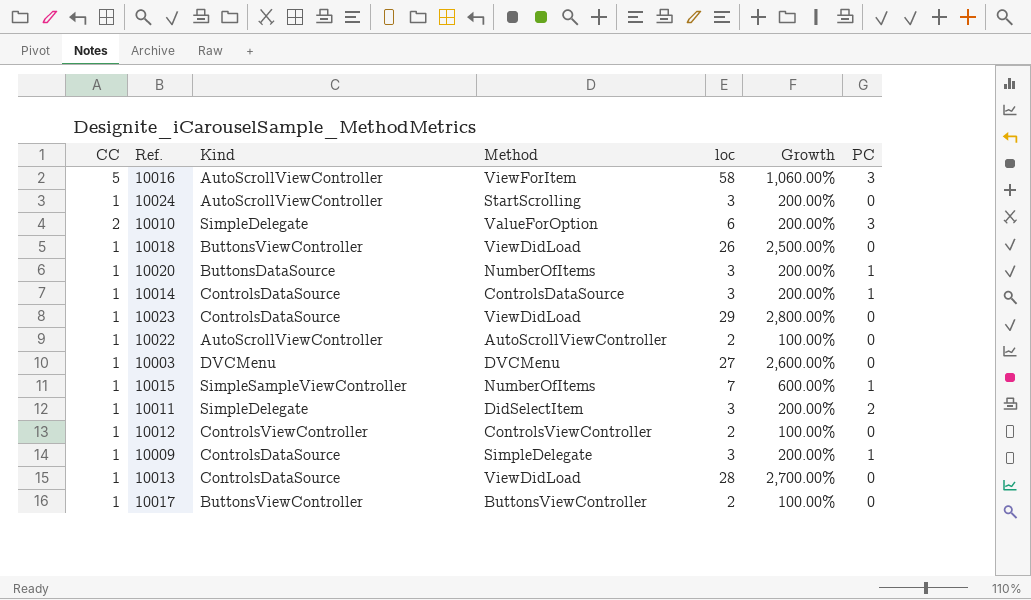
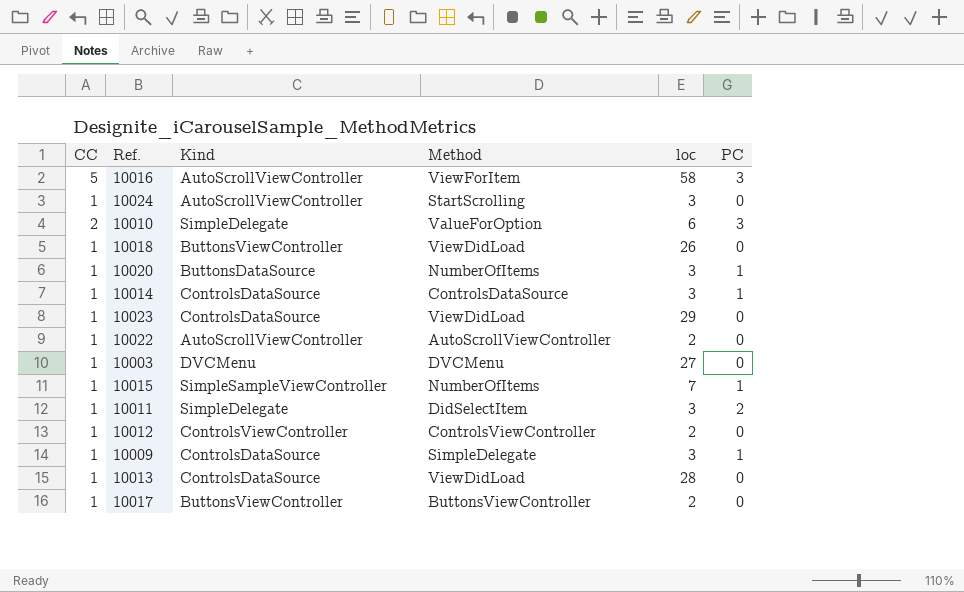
column Growth | formula: ([loc] - [CC]) / [CC] -> none

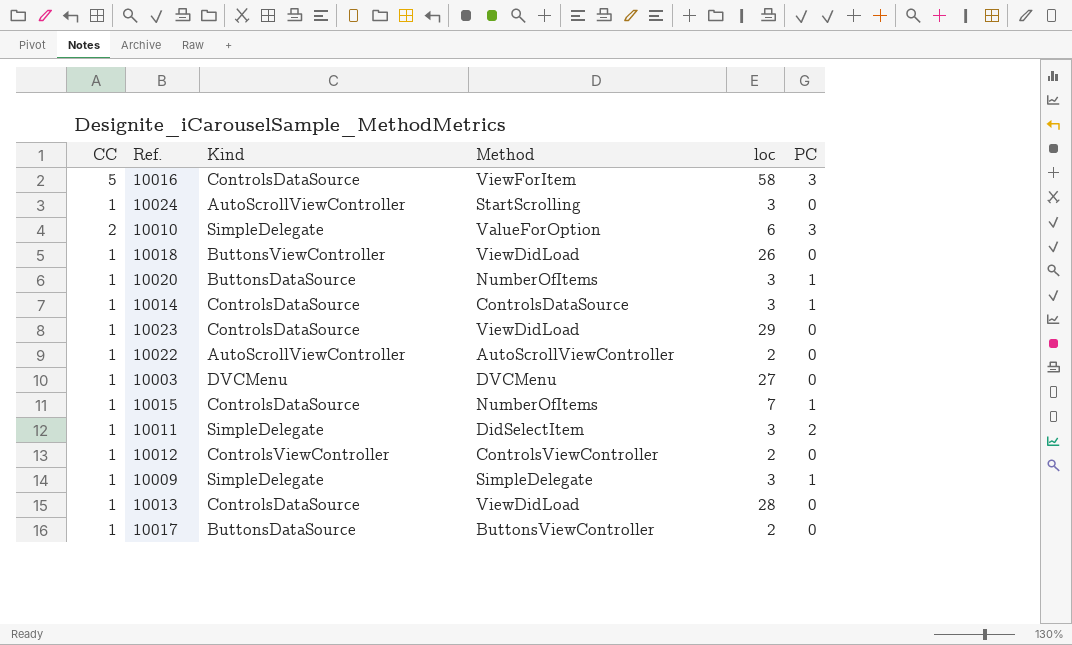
10016 | Kind: AutoScrollViewController -> ControlsDataSource
10015 | Kind: SimpleSampleViewController -> ControlsDataSource
10009 | Kind: ControlsDataSource -> SimpleDelegate
10017 | Kind: ButtonsViewController -> ButtonsDataSource

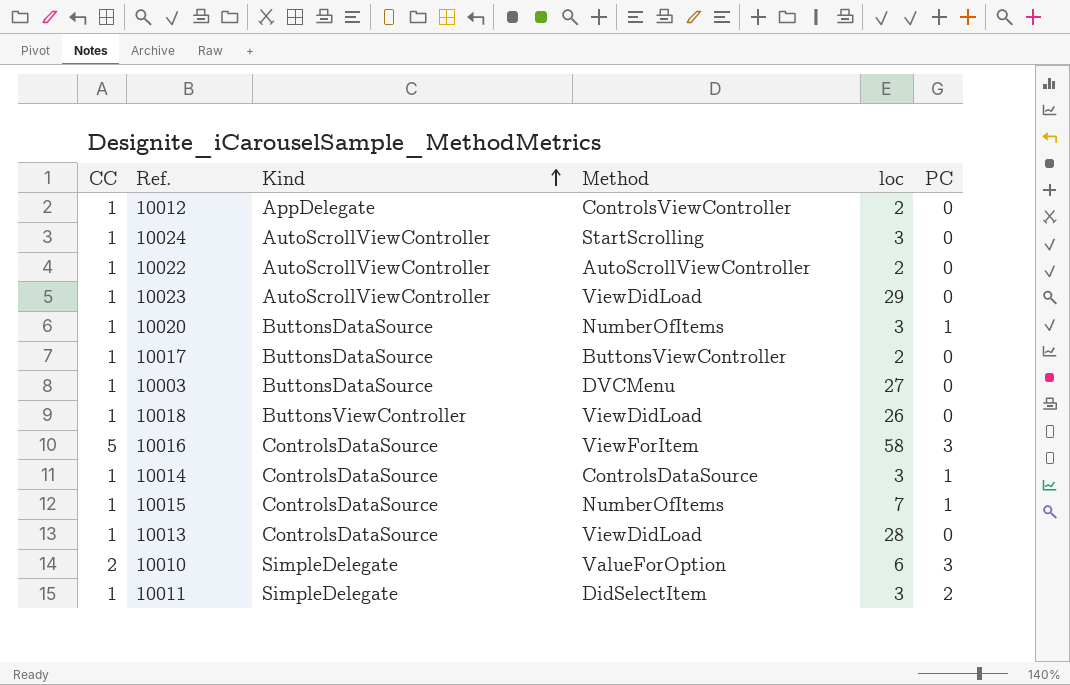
row order: none -> Kind ascending
row 10009: 1 | SimpleDelegate | SimpleDelegate | 3 | 1 -> none
10012 | Kind: ControlsViewController -> AppDelegate
10023 | Kind: ControlsDataSource -> AutoScrollViewController
10003 | Kind: DVCMenu -> ButtonsDataSource

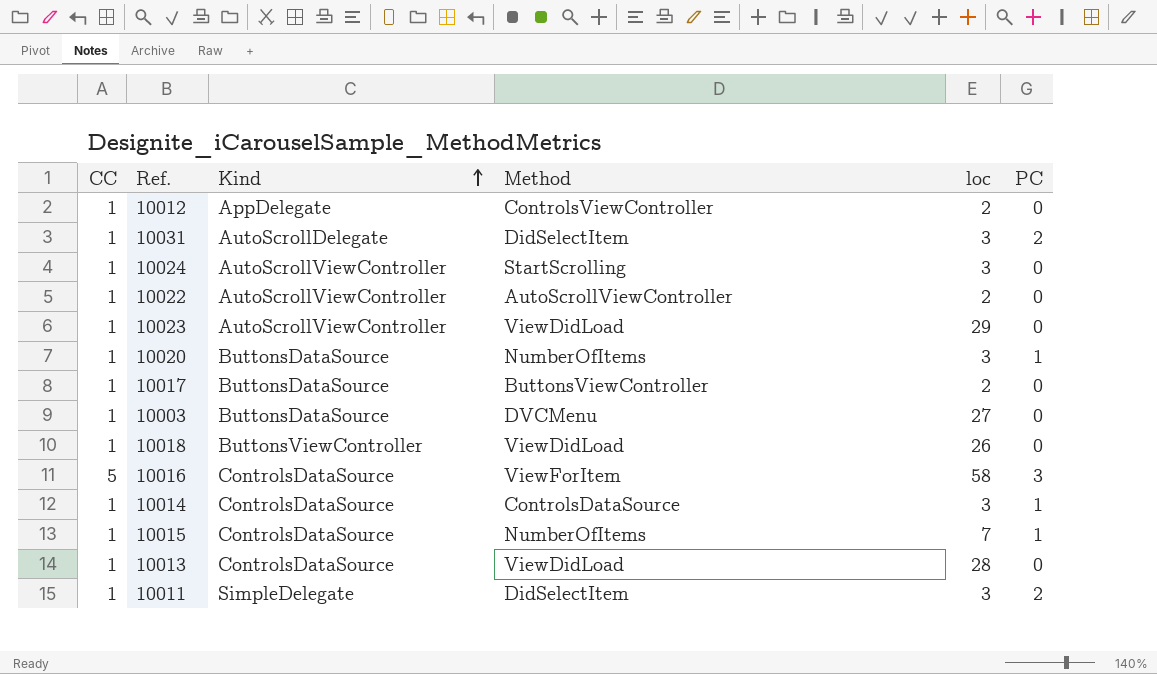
row 10010: 2 | SimpleDelegate | ValueForOption | 6 | 3 -> none
row 10031: none -> 1 | AutoScrollDelegate | DidSelectItem | 3 | 2

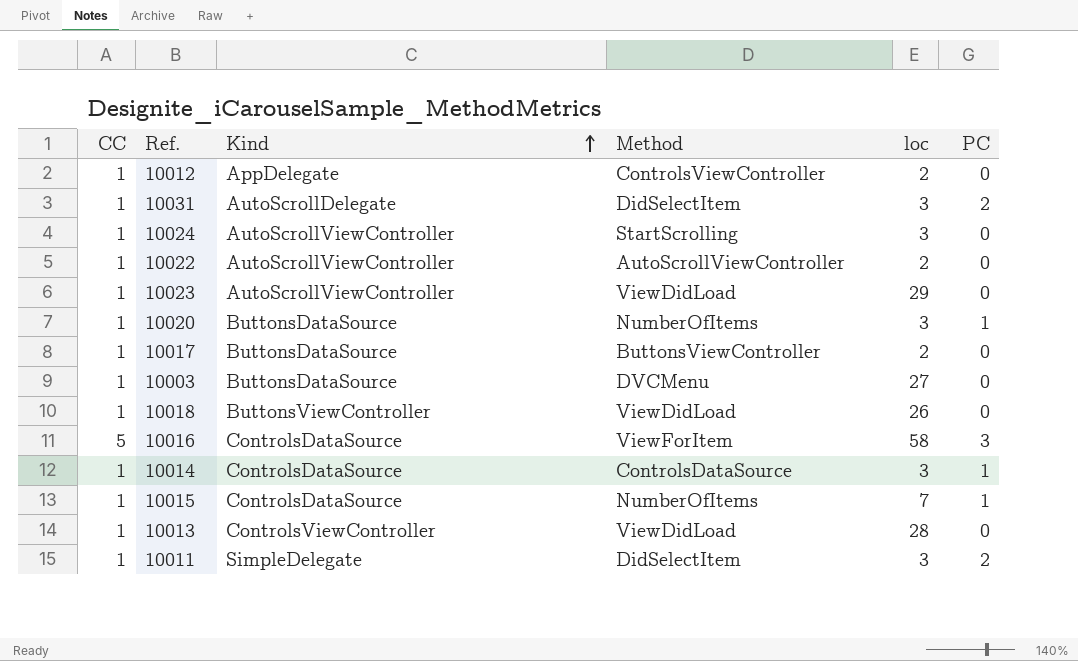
10013 | Kind: ControlsDataSource -> ControlsViewController

